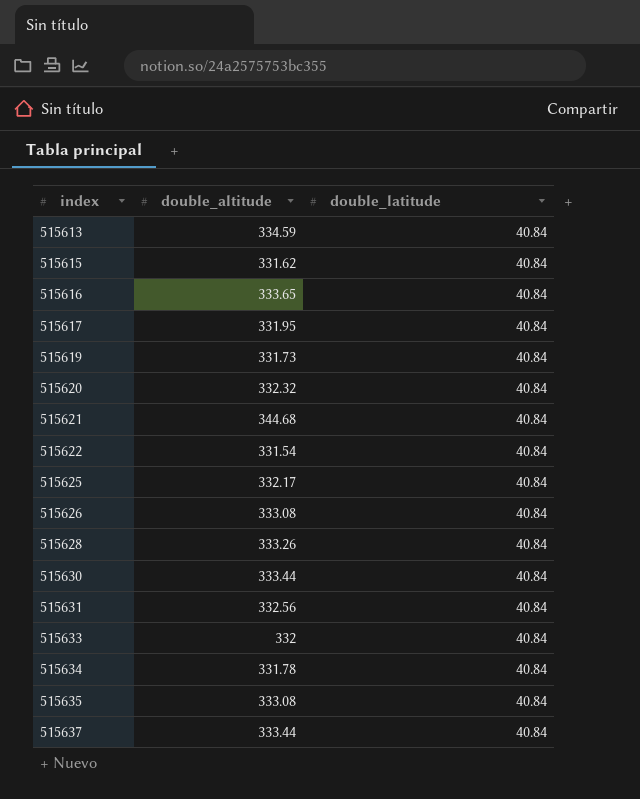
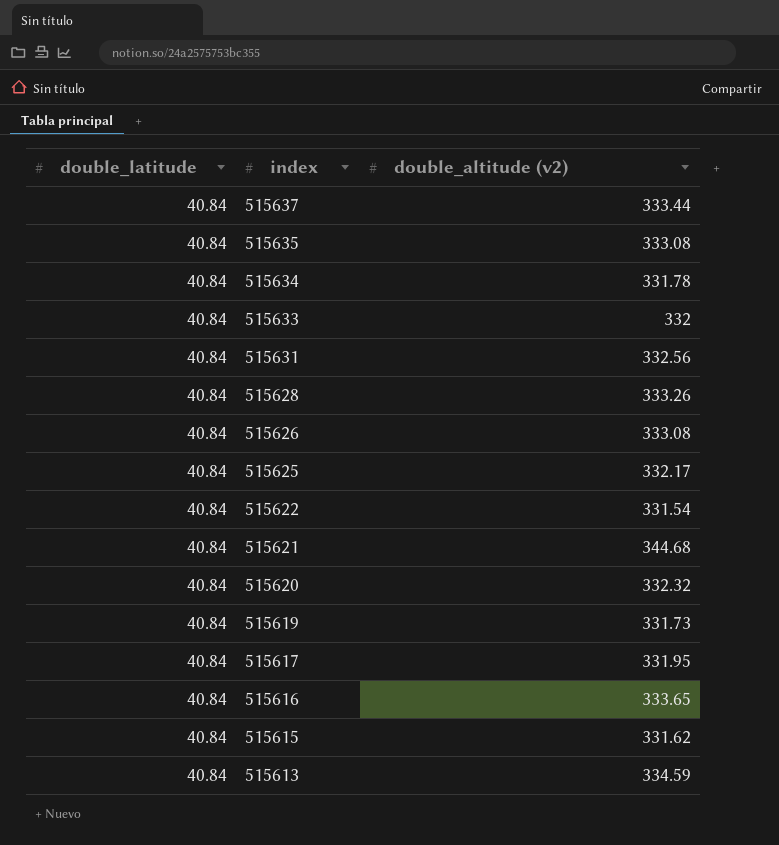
row order: index ascending -> index descending
column double_latitude | position: 3 -> 1
column name: double_altitude -> double_altitude (v2)
row 515630: 333.44 | 40.84 -> none

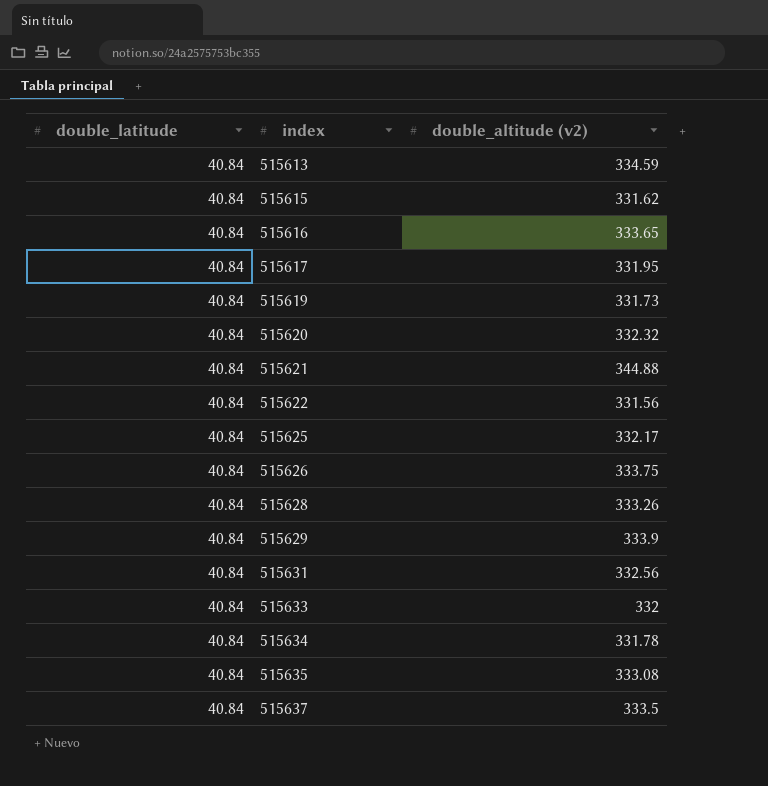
row order: index descending -> index ascending
515621 | double_altitude (v2): 344.68 -> 344.88
515622 | double_altitude (v2): 331.54 -> 331.56
515626 | double_altitude (v2): 333.08 -> 333.75
row 515629: none -> 40.84 | 333.9
515637 | double_altitude (v2): 333.44 -> 333.5

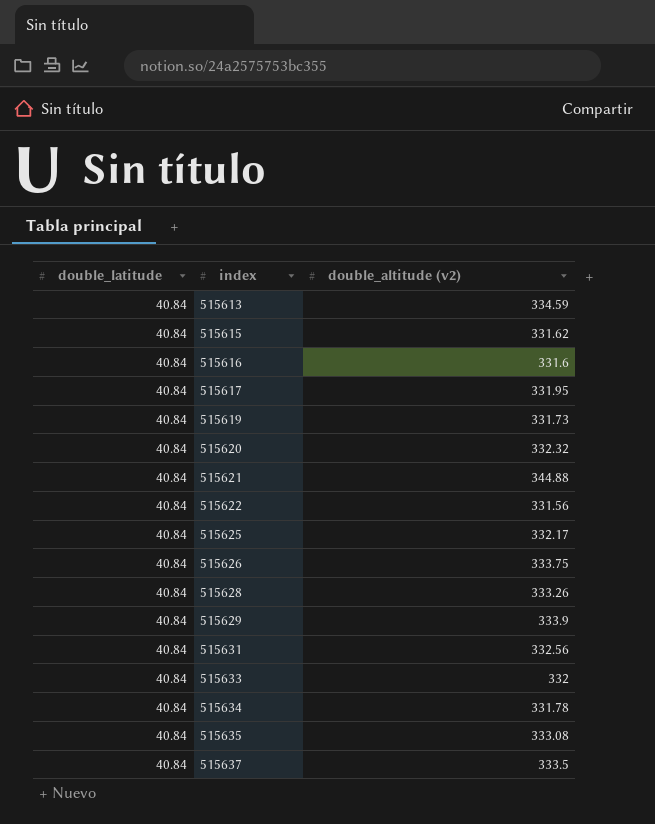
515616 | double_altitude (v2): 333.65 -> 331.6

